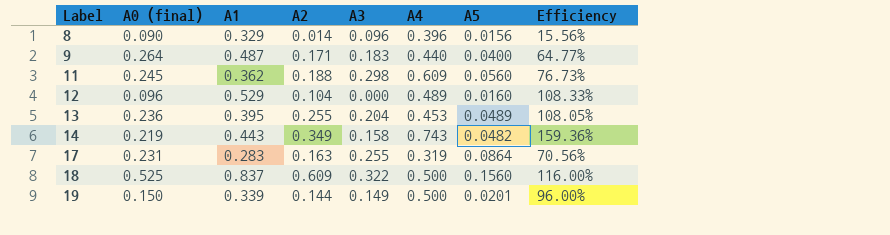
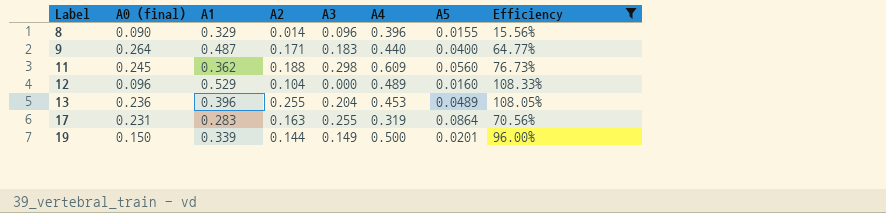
filter: none -> Efficiency <= 108.33%
8 | A5: 0.0156 -> 0.0155
13 | A1: 0.395 -> 0.396

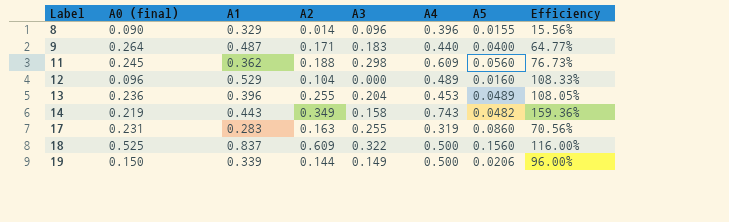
filter: Efficiency <= 108.33% -> none
17 | A5: 0.0864 -> 0.0860
19 | A5: 0.0201 -> 0.0206

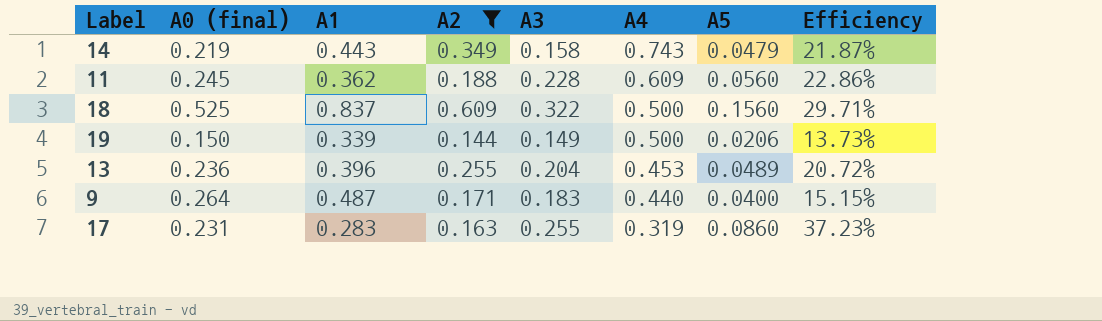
filter: none -> A2 >= 0.144
row order: Label ascending -> A4 descending
column Efficiency | formula: [A2] / [A0 (final)] -> [A5] / [A0 (final)]
14 | A5: 0.0482 -> 0.0479
11 | A3: 0.298 -> 0.228

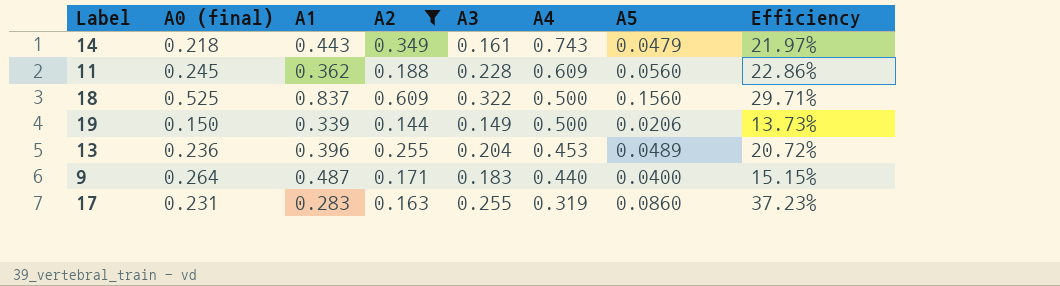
14 | A0 (final): 0.219 -> 0.218
14 | A3: 0.158 -> 0.161
14 | Efficiency: 21.87% -> 21.97%

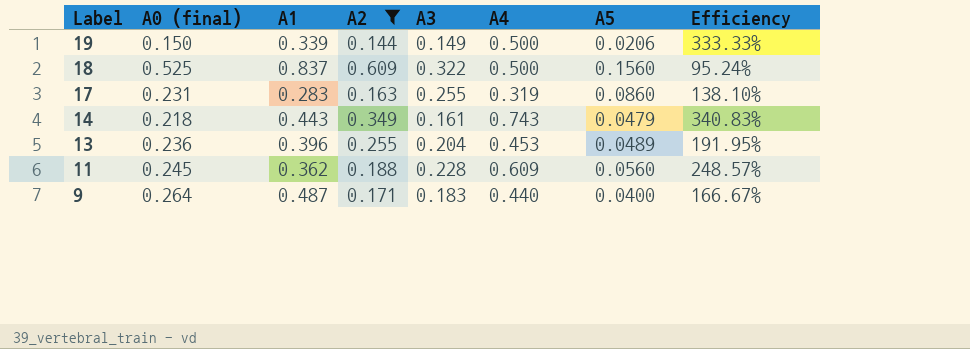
row order: A4 descending -> Label descending
column Efficiency | formula: [A5] / [A0 (final)] -> [A4] / [A0 (final)]

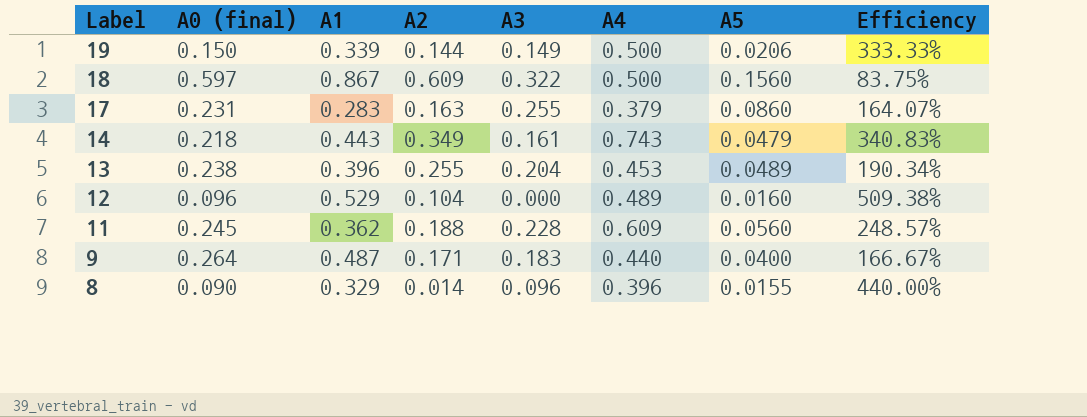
filter: A2 >= 0.144 -> none
18 | A0 (final): 0.525 -> 0.597
18 | A1: 0.837 -> 0.867
18 | Efficiency: 95.24% -> 83.75%
17 | A4: 0.319 -> 0.379
17 | Efficiency: 138.10% -> 164.07%
13 | A0 (final): 0.236 -> 0.238
13 | Efficiency: 191.95% -> 190.34%

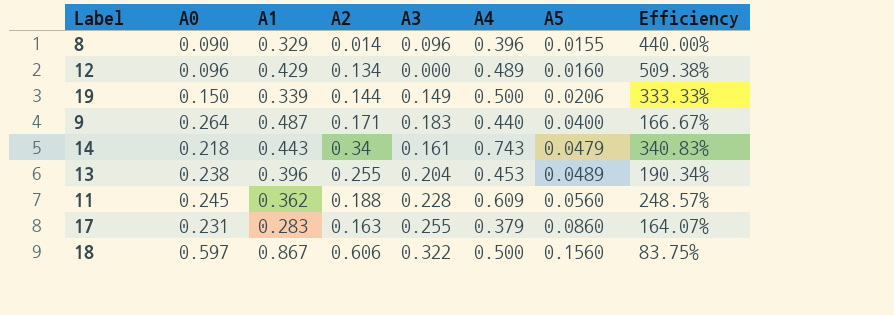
row order: Label descending -> A5 ascending
column name: A0 (final) -> A0
12 | A1: 0.529 -> 0.429
12 | A2: 0.104 -> 0.134
14 | A2: 0.349 -> 0.34
18 | A2: 0.609 -> 0.606

